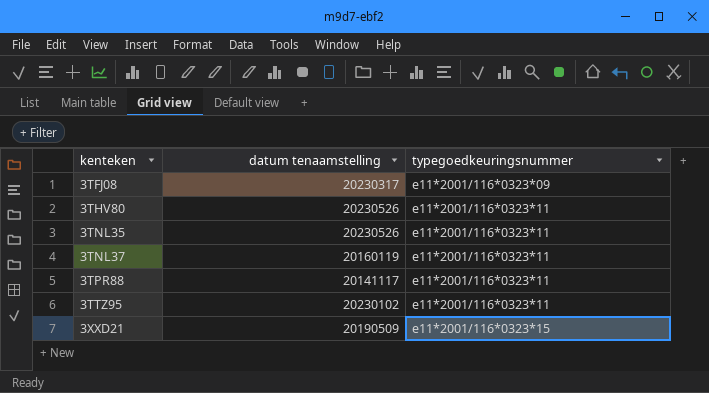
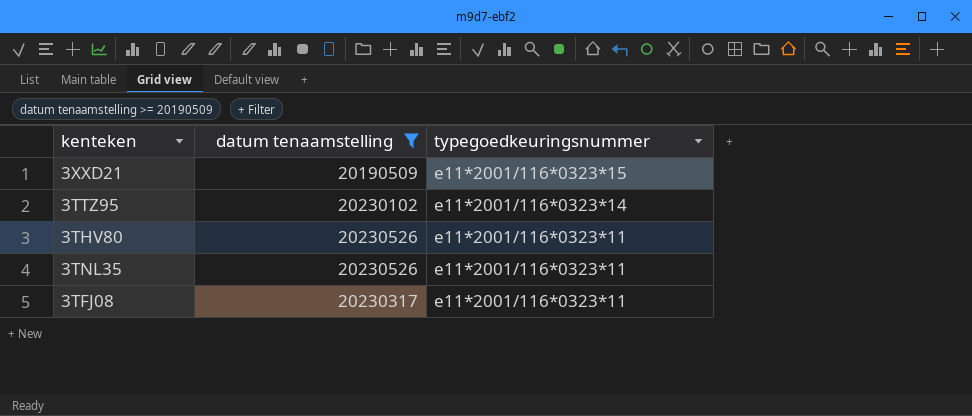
filter: none -> datum tenaamstelling >= 20190509
row order: kenteken ascending -> typegoedkeuringsnummer descending
3TTZ95 | typegoedkeuringsnummer: e11*2001/116*0323*11 -> e11*2001/116*0323*14
3TFJ08 | typegoedkeuringsnummer: e11*2001/116*0323*09 -> e11*2001/116*0323*11

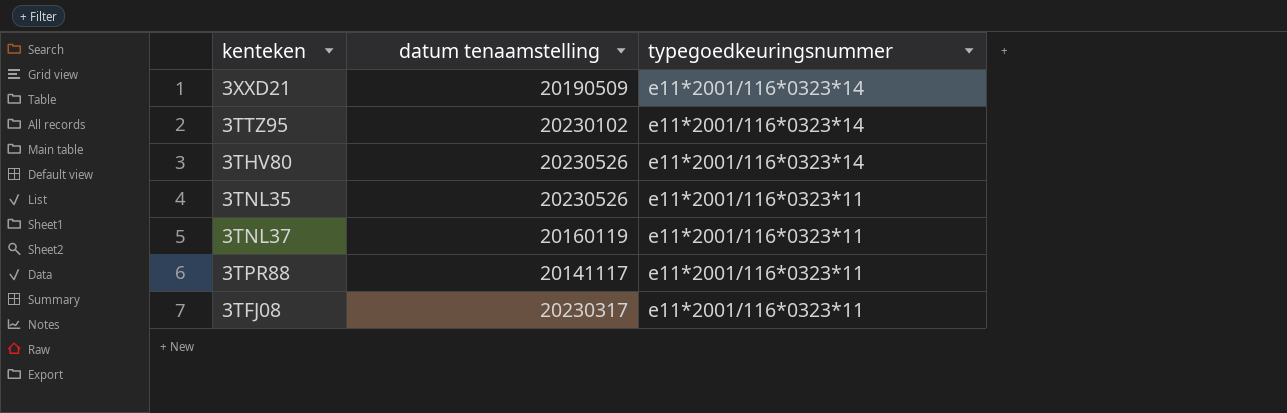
filter: datum tenaamstelling >= 20190509 -> none
3XXD21 | typegoedkeuringsnummer: e11*2001/116*0323*15 -> e11*2001/116*0323*14
3THV80 | typegoedkeuringsnummer: e11*2001/116*0323*11 -> e11*2001/116*0323*14

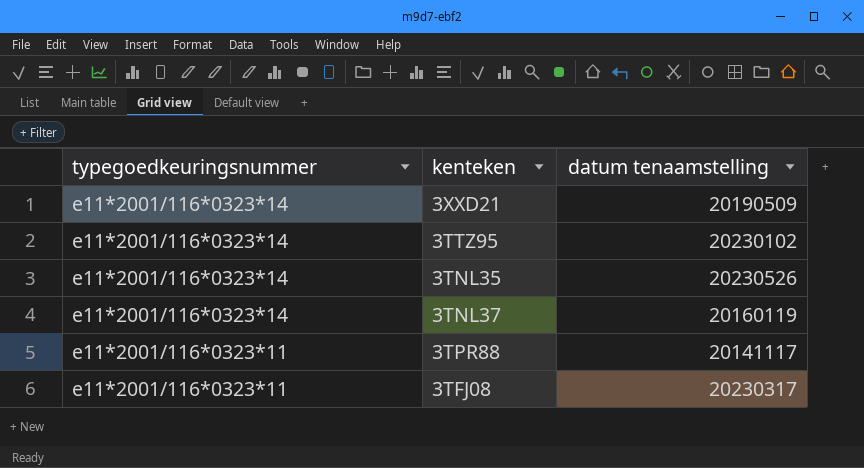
column typegoedkeuringsnummer | position: 3 -> 1
row 3THV80: 20230526 | e11*2001/116*0323*14 -> none
3TNL35 | typegoedkeuringsnummer: e11*2001/116*0323*11 -> e11*2001/116*0323*14
3TNL37 | typegoedkeuringsnummer: e11*2001/116*0323*11 -> e11*2001/116*0323*14

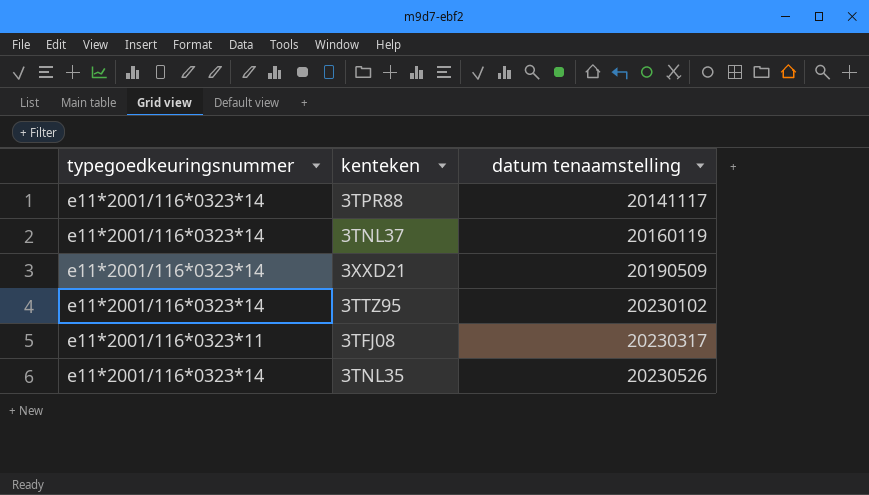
row order: typegoedkeuringsnummer descending -> datum tenaamstelling ascending
3TPR88 | typegoedkeuringsnummer: e11*2001/116*0323*11 -> e11*2001/116*0323*14

